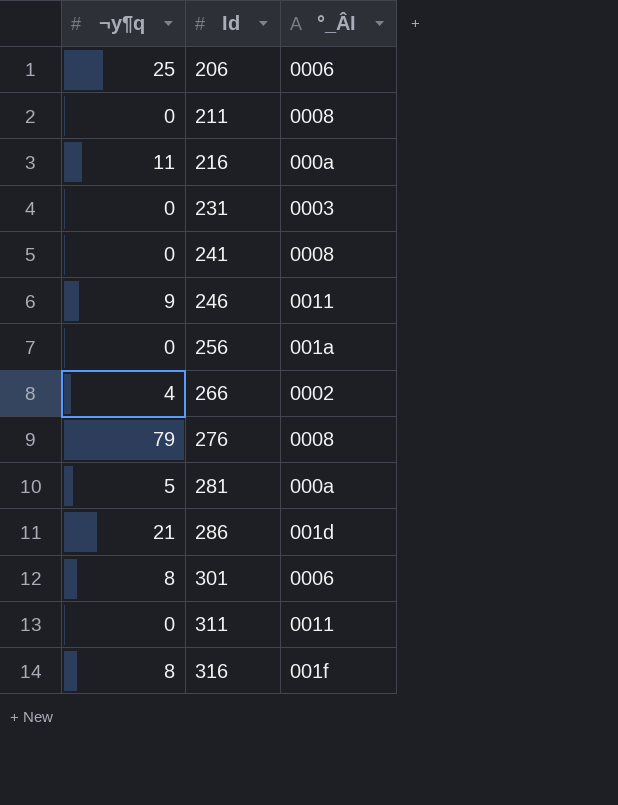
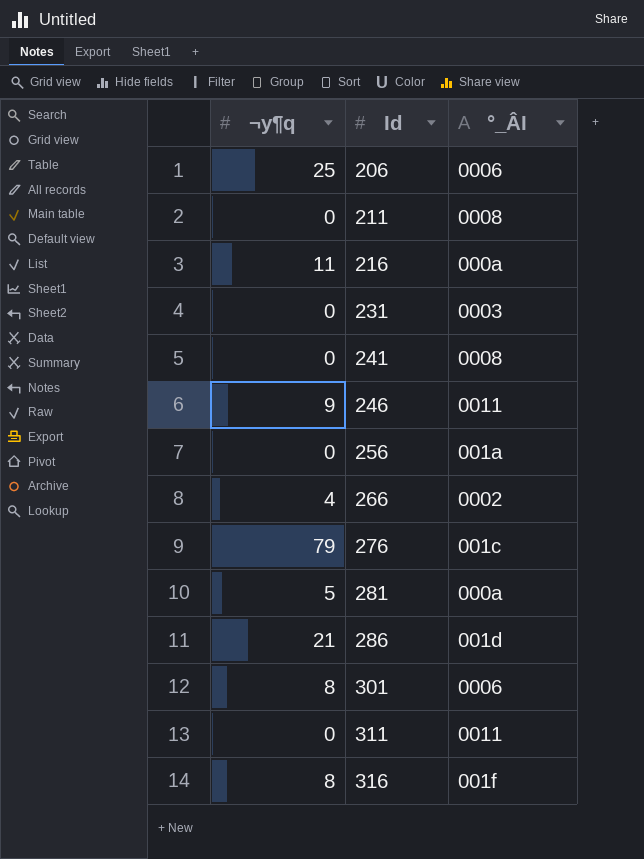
276 | °_ÂI: 0008 -> 001c

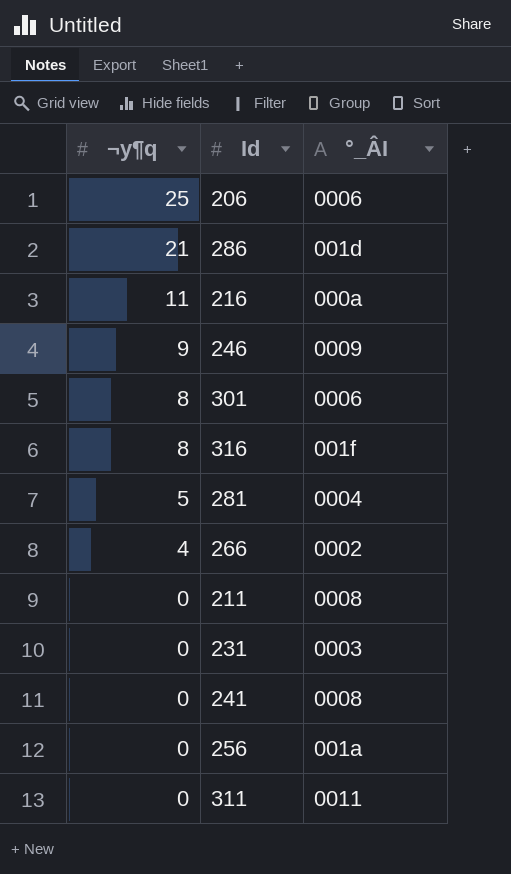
row order: Id ascending -> ¬y¶q descending
row 276: 79 | 001c -> none
246 | °_ÂI: 0011 -> 0009
281 | °_ÂI: 000a -> 0004

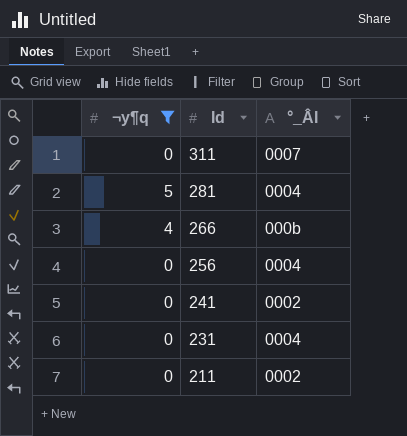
filter: none -> ¬y¶q <= 5
row order: ¬y¶q descending -> Id descending
311 | °_ÂI: 0011 -> 0007
266 | °_ÂI: 0002 -> 000b
256 | °_ÂI: 001a -> 0004
241 | °_ÂI: 0008 -> 0002
231 | °_ÂI: 0003 -> 0004
211 | °_ÂI: 0008 -> 0002

